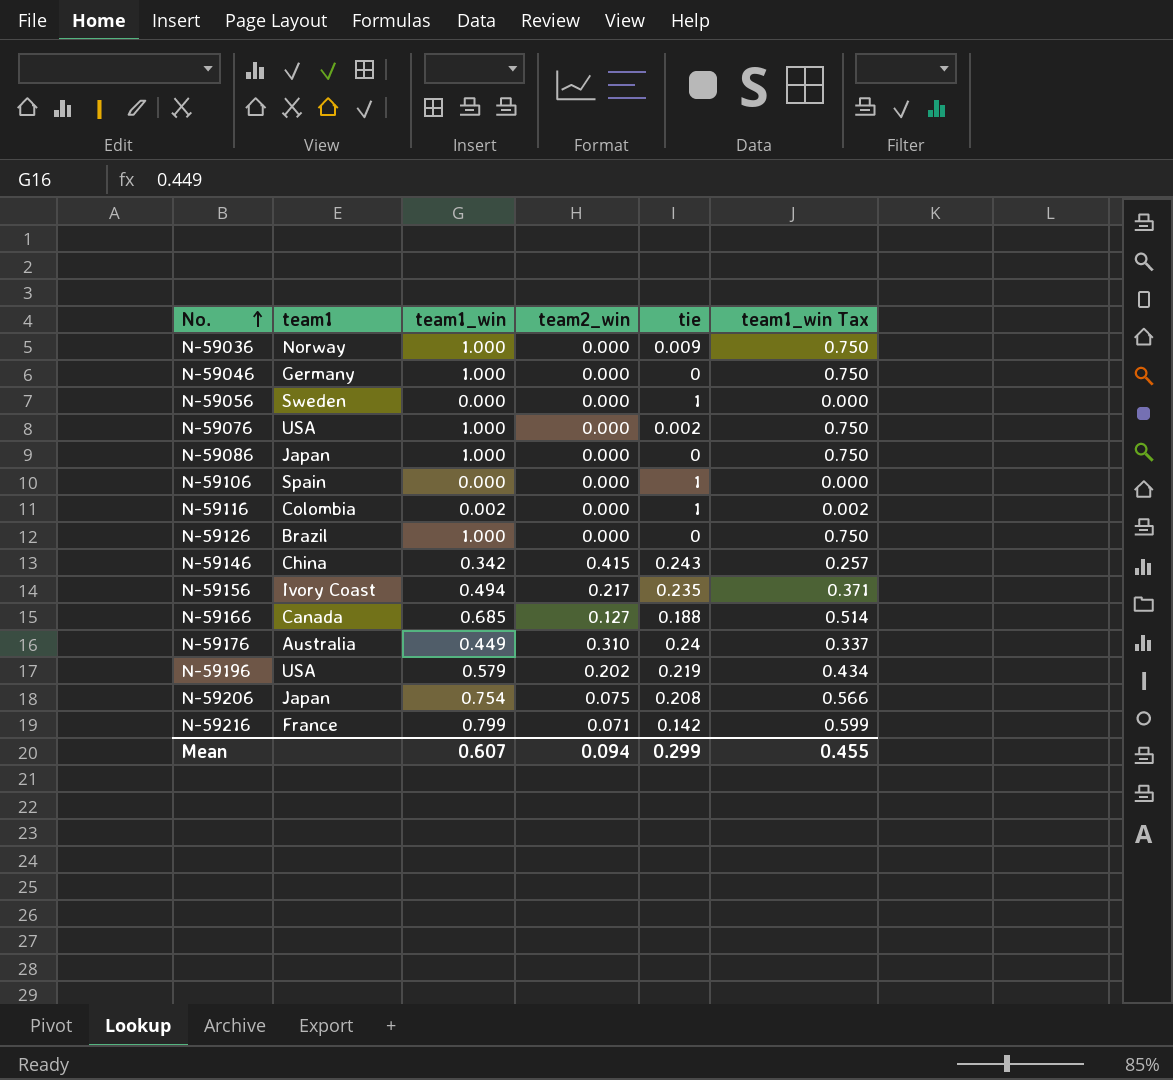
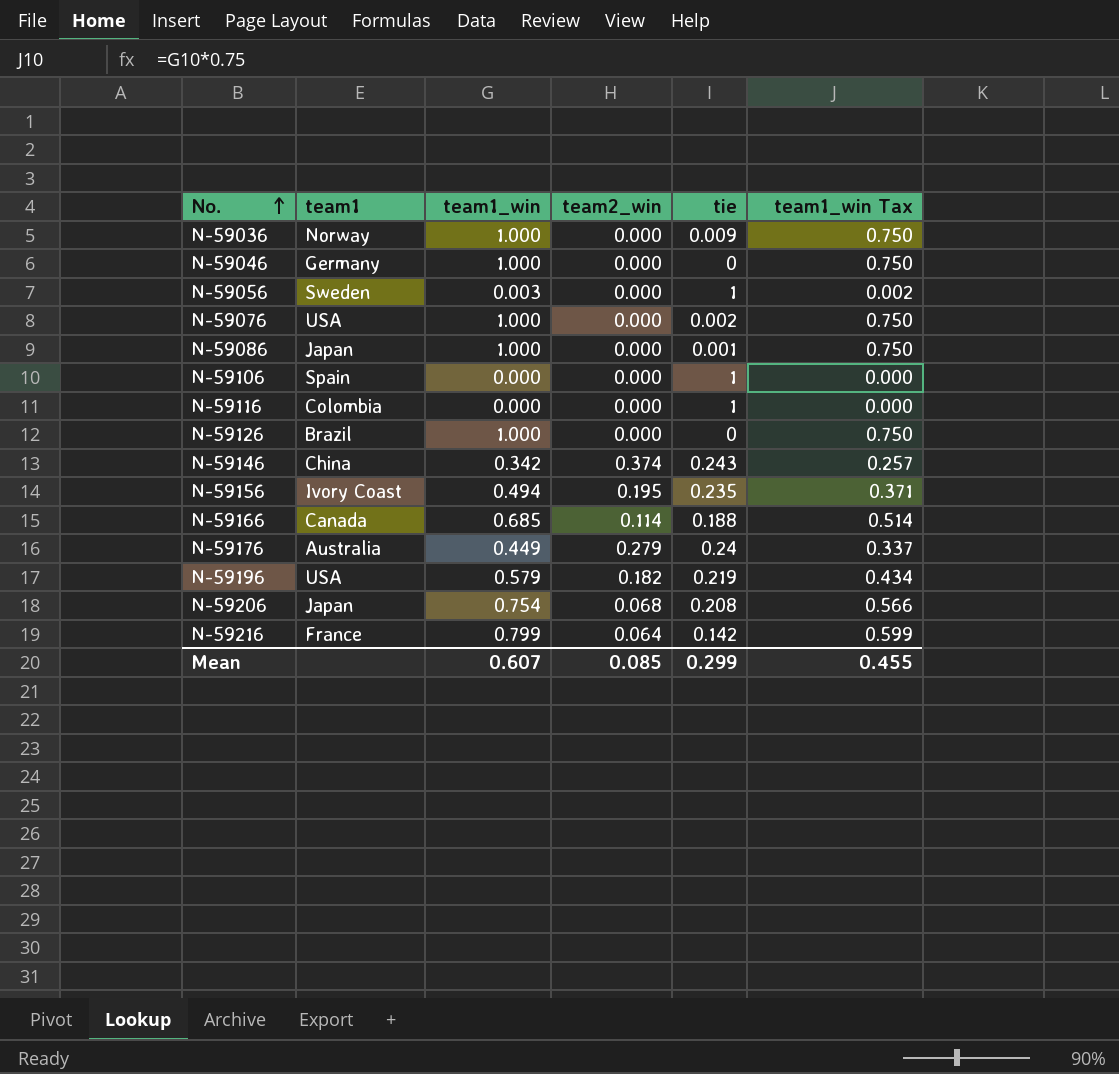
N-59056 | team1_win: 0.000 -> 0.003
N-59056 | team1_win Tax: 0.000 -> 0.002
N-59086 | tie: 0 -> 0.001
N-59116 | team1_win: 0.002 -> 0.000
N-59116 | team1_win Tax: 0.002 -> 0.000
N-59146 | team2_win: 0.415 -> 0.374
N-59156 | team2_win: 0.217 -> 0.195
N-59166 | team2_win: 0.127 -> 0.114
N-59176 | team2_win: 0.310 -> 0.279
N-59196 | team2_win: 0.202 -> 0.182
N-59206 | team2_win: 0.075 -> 0.068
N-59216 | team2_win: 0.071 -> 0.064
Mean | team2_win: 0.094 -> 0.085

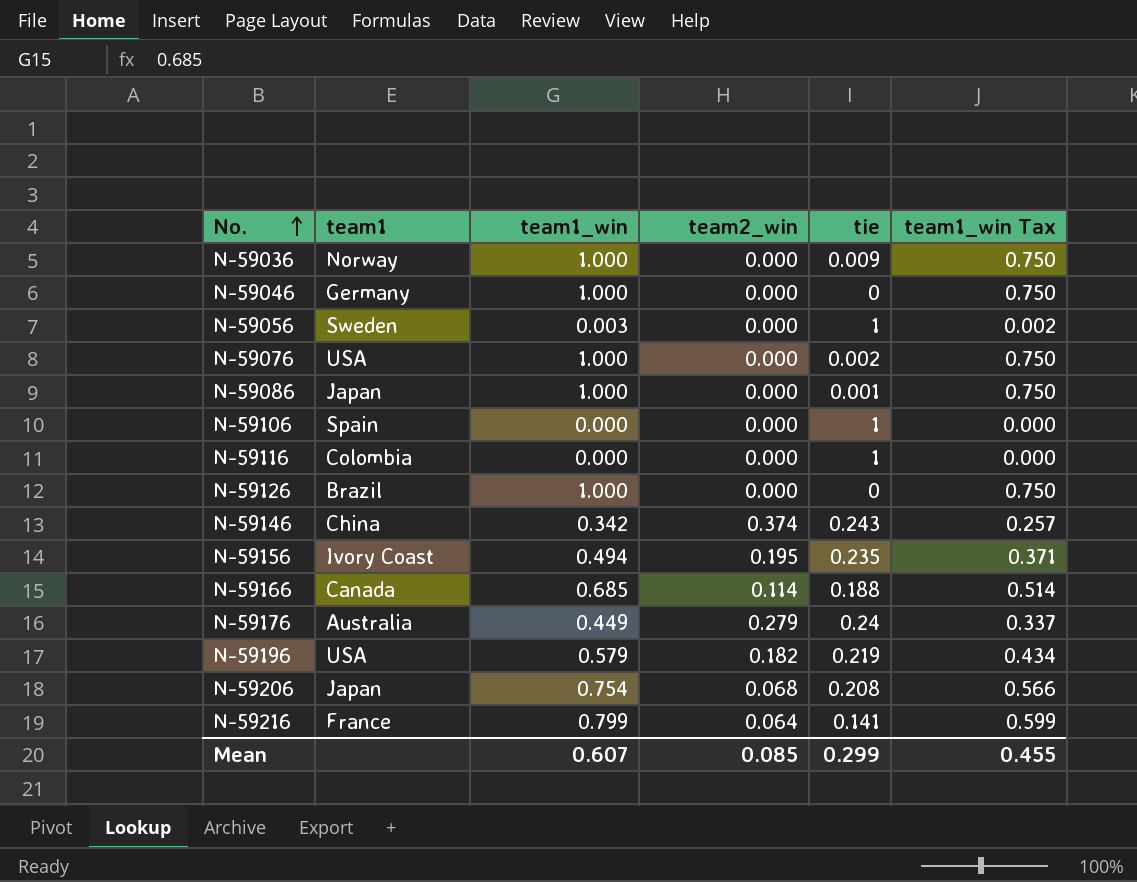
N-59216 | tie: 0.142 -> 0.141

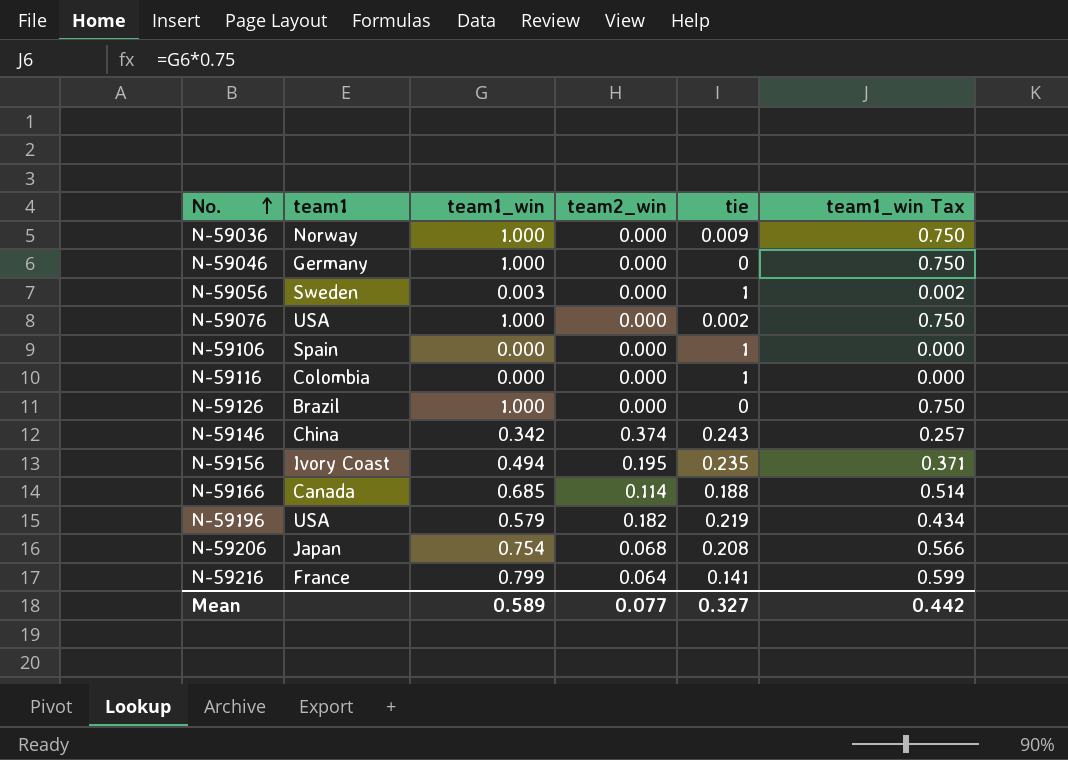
row N-59086: Japan | 1.000 | 0.000 | 0.001 | 0.750 -> none
row N-59176: Australia | 0.449 | 0.279 | 0.24 | 0.337 -> none
Mean | team1_win: 0.607 -> 0.589
Mean | team2_win: 0.085 -> 0.077
Mean | tie: 0.299 -> 0.327
Mean | team1_win Tax: 0.455 -> 0.442

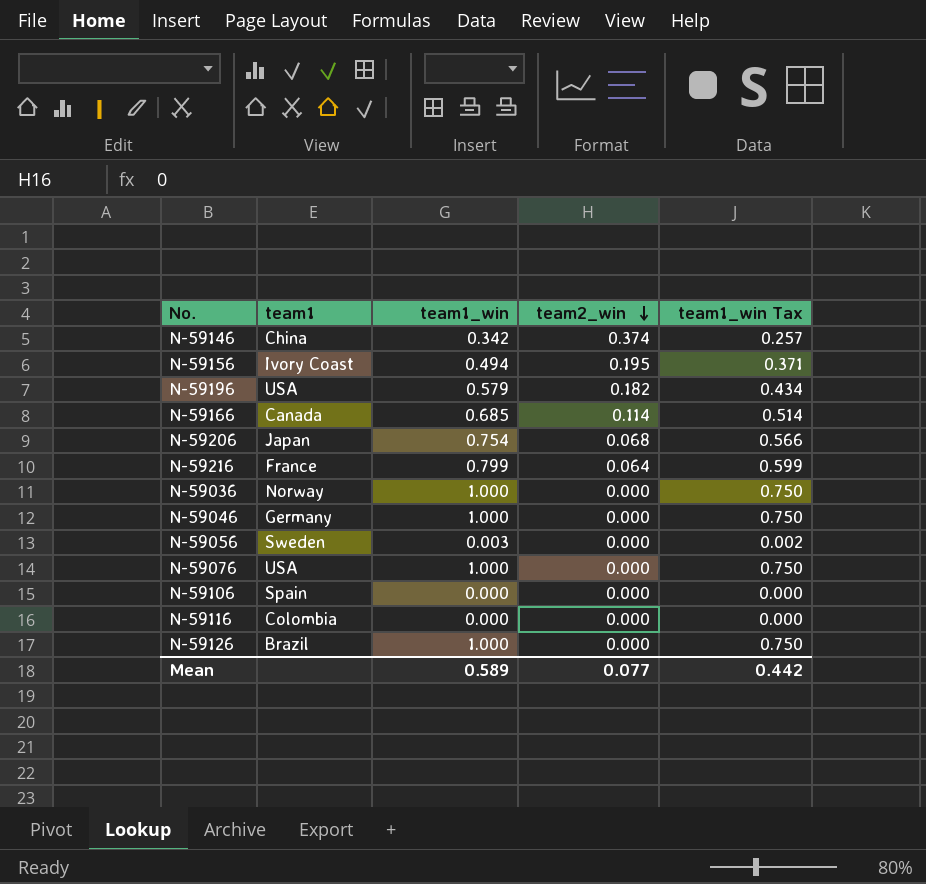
row order: No. ascending -> team2_win descending
column tie | position: 5 -> none

